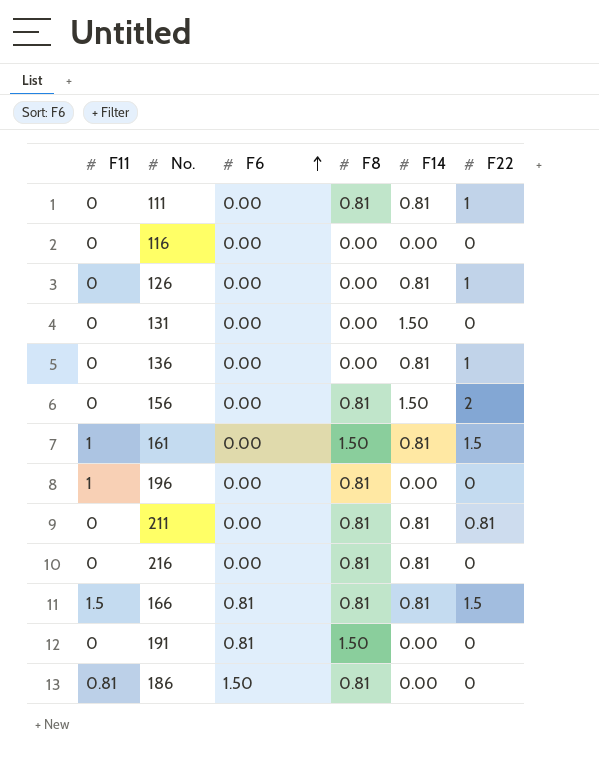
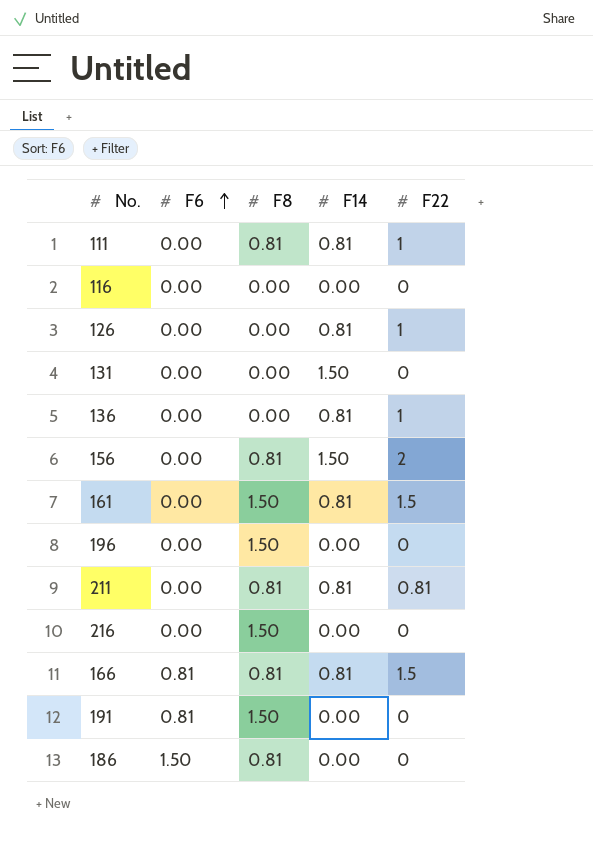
column F11 | position: 1 -> none
196 | F8: 0.81 -> 1.50
216 | F8: 0.81 -> 1.50
216 | F14: 0.81 -> 0.00

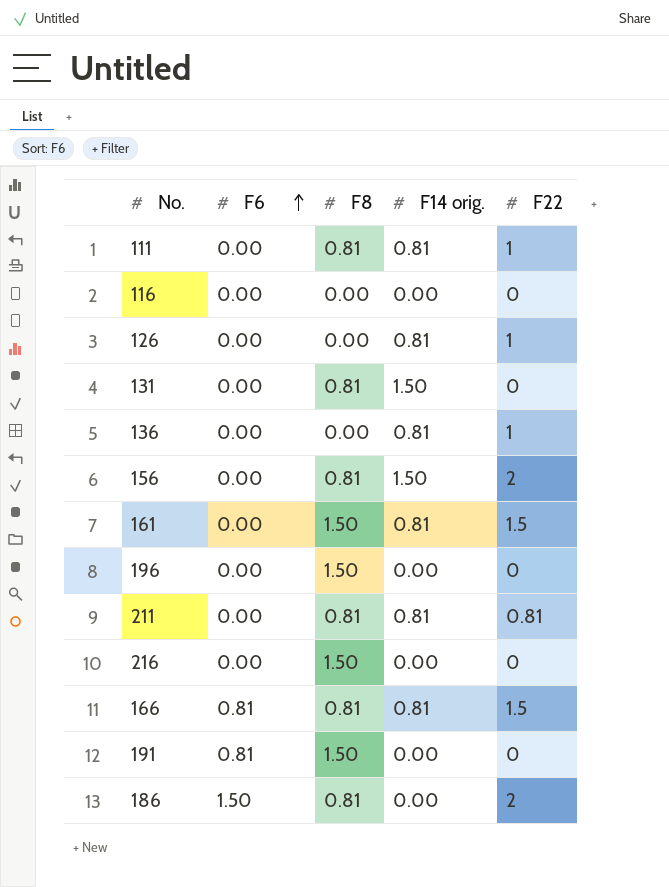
column name: F14 -> F14 orig.
131 | F8: 0.00 -> 0.81
186 | F22: 0 -> 2

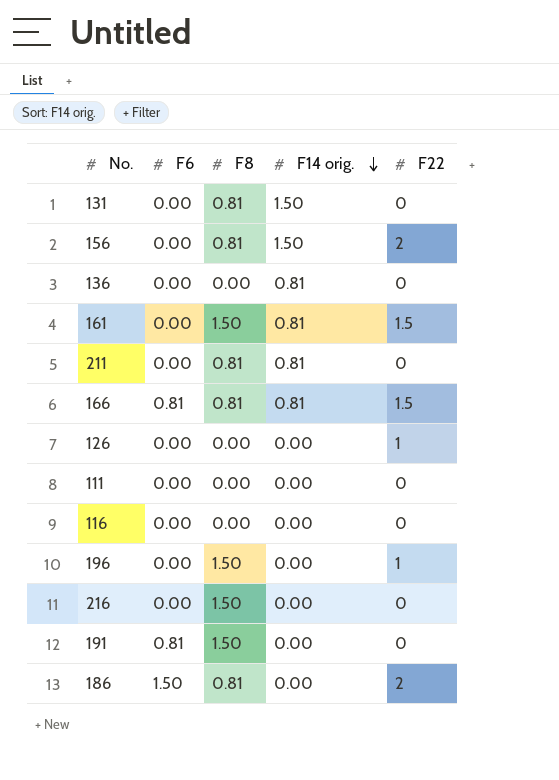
row order: F6 ascending -> F14 orig. descending
136 | F22: 1 -> 0
211 | F22: 0.81 -> 0
126 | F14 orig.: 0.81 -> 0.00
111 | F8: 0.81 -> 0.00
111 | F14 orig.: 0.81 -> 0.00
111 | F22: 1 -> 0
196 | F22: 0 -> 1

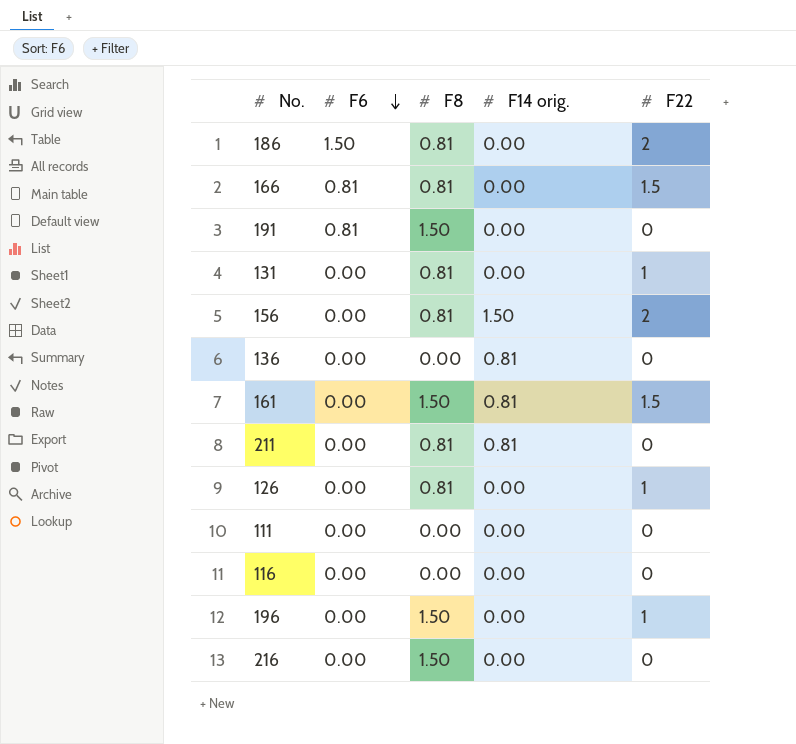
row order: F14 orig. descending -> F6 descending
166 | F14 orig.: 0.81 -> 0.00
131 | F14 orig.: 1.50 -> 0.00
131 | F22: 0 -> 1
126 | F8: 0.00 -> 0.81

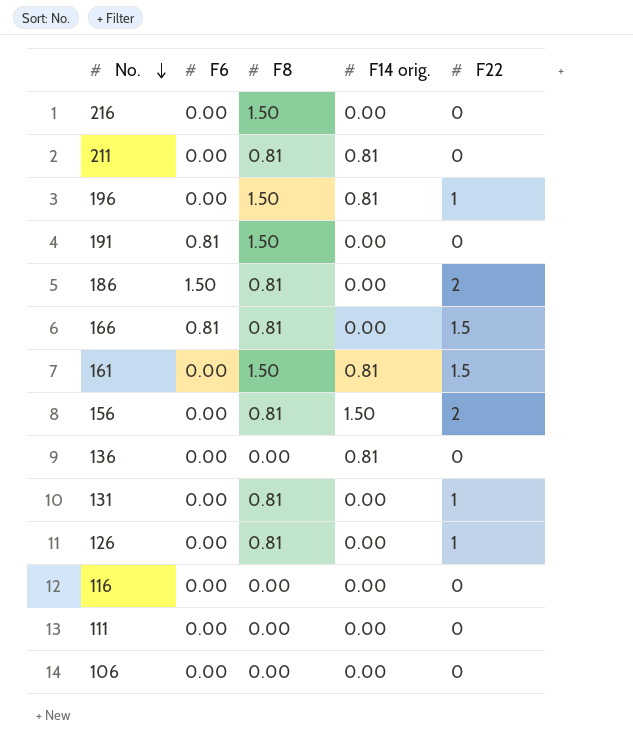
row order: F6 descending -> No. descending
196 | F14 orig.: 0.00 -> 0.81
row 106: none -> 0.00 | 0.00 | 0.00 | 0

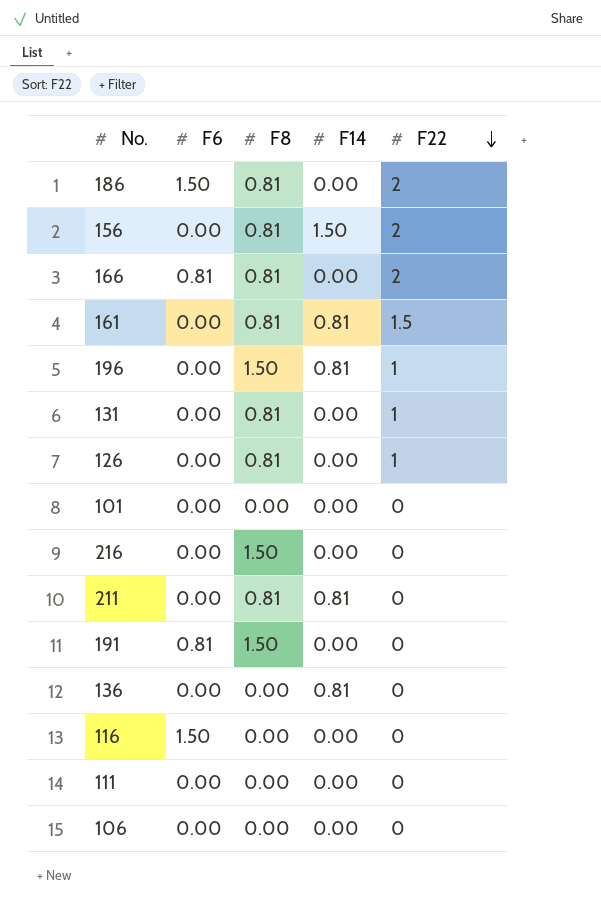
row order: No. descending -> F22 descending
column name: F14 orig. -> F14
166 | F22: 1.5 -> 2
161 | F8: 1.50 -> 0.81
row 101: none -> 0.00 | 0.00 | 0.00 | 0
116 | F6: 0.00 -> 1.50

